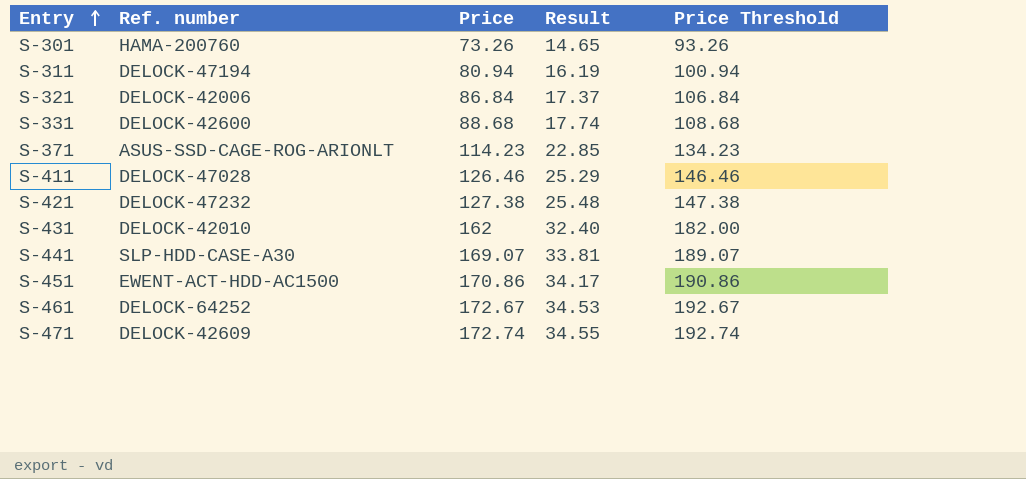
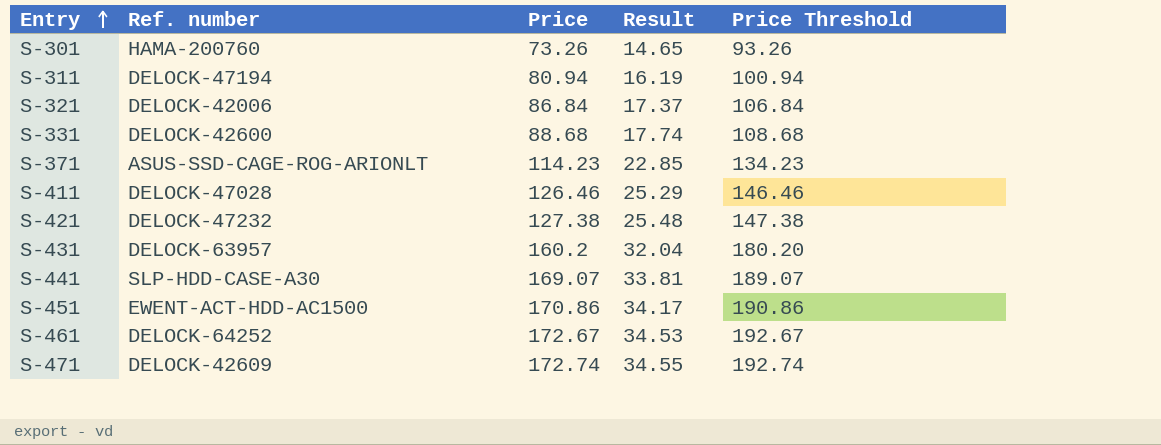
S-431 | Ref. number: DELOCK-42010 -> DELOCK-63957
S-431 | Price: 162 -> 160.2
S-431 | Result: 32.40 -> 32.04
S-431 | Price Threshold: 182.00 -> 180.20

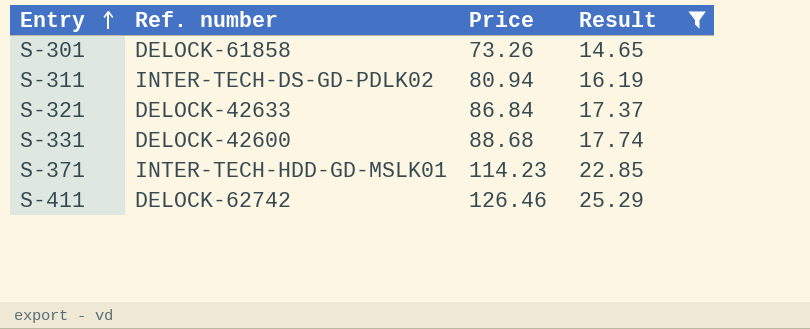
filter: none -> Result <= 25.29
column Price Threshold | formula: [Price] + 20 -> none
S-301 | Ref. number: HAMA-200760 -> DELOCK-61858
S-311 | Ref. number: DELOCK-47194 -> INTER-TECH-DS-GD-PDLK02
S-321 | Ref. number: DELOCK-42006 -> DELOCK-42633
S-371 | Ref. number: ASUS-SSD-CAGE-ROG-ARIONLT -> INTER-TECH-HDD-GD-MSLK01
S-411 | Ref. number: DELOCK-47028 -> DELOCK-62742

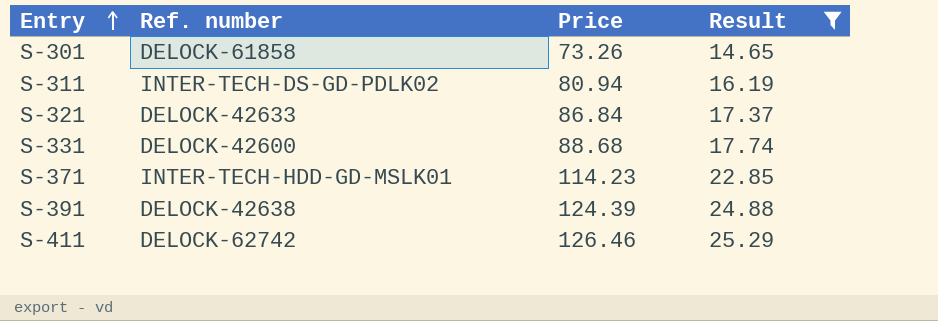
row S-391: none -> DELOCK-42638 | 124.39 | 24.88

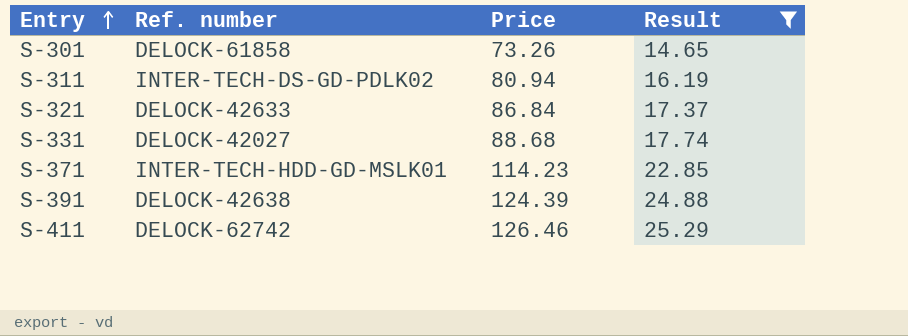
S-331 | Ref. number: DELOCK-42600 -> DELOCK-42027

